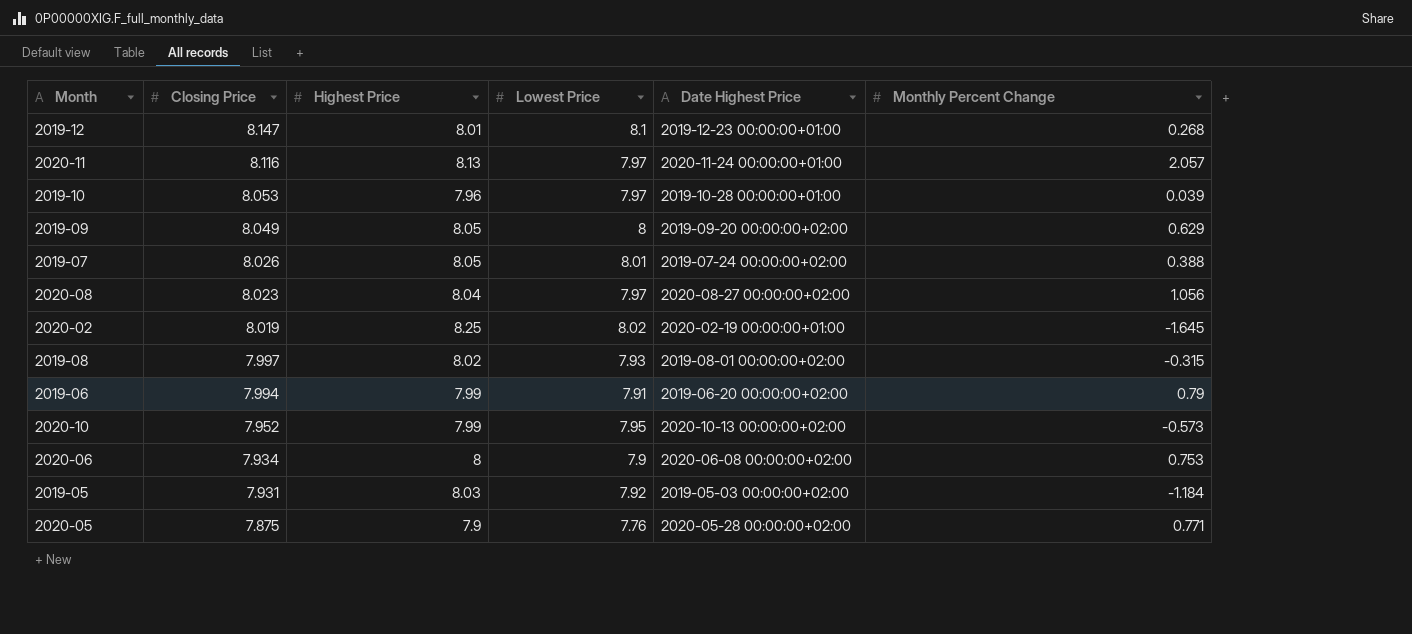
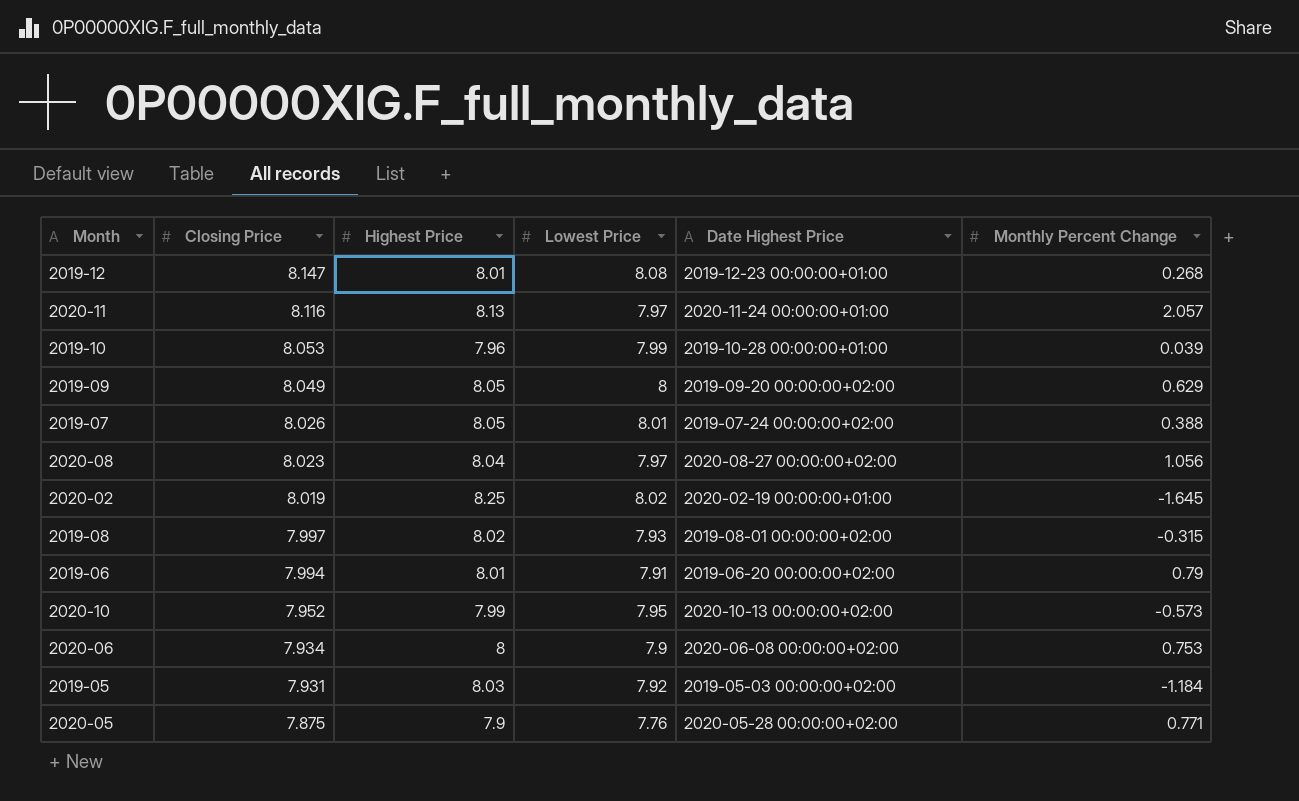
2019-12 | Lowest Price: 8.1 -> 8.08
2019-10 | Lowest Price: 7.97 -> 7.99
2019-06 | Highest Price: 7.99 -> 8.01

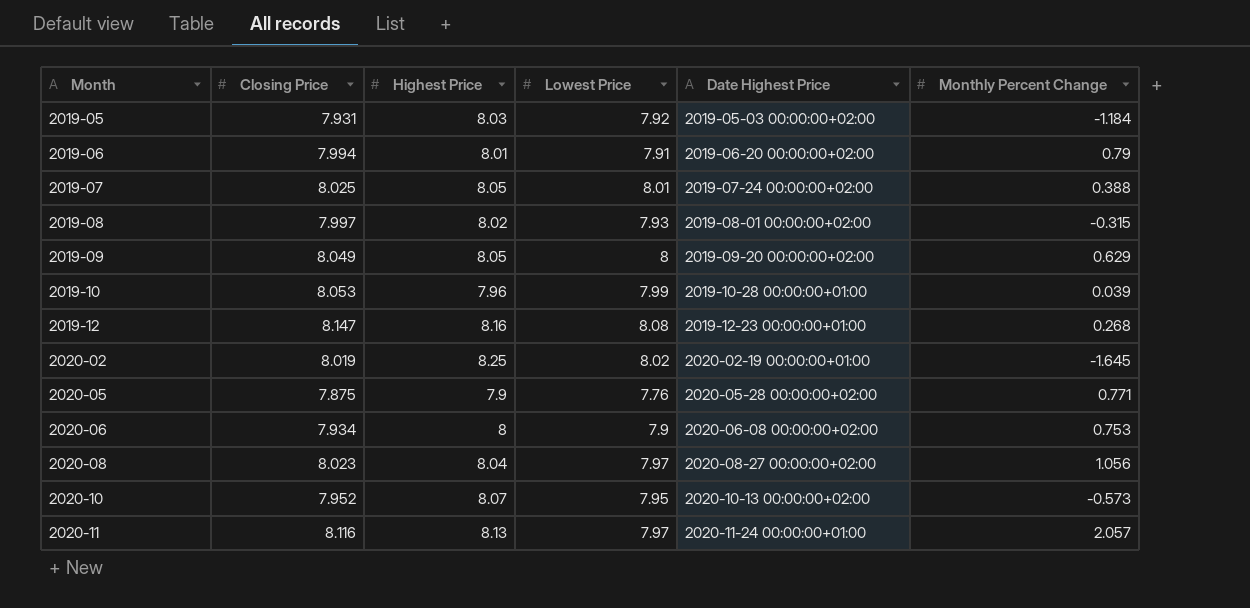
row order: Closing Price descending -> Month ascending
2019-07 | Closing Price: 8.026 -> 8.025
2019-12 | Highest Price: 8.01 -> 8.16
2020-10 | Highest Price: 7.99 -> 8.07

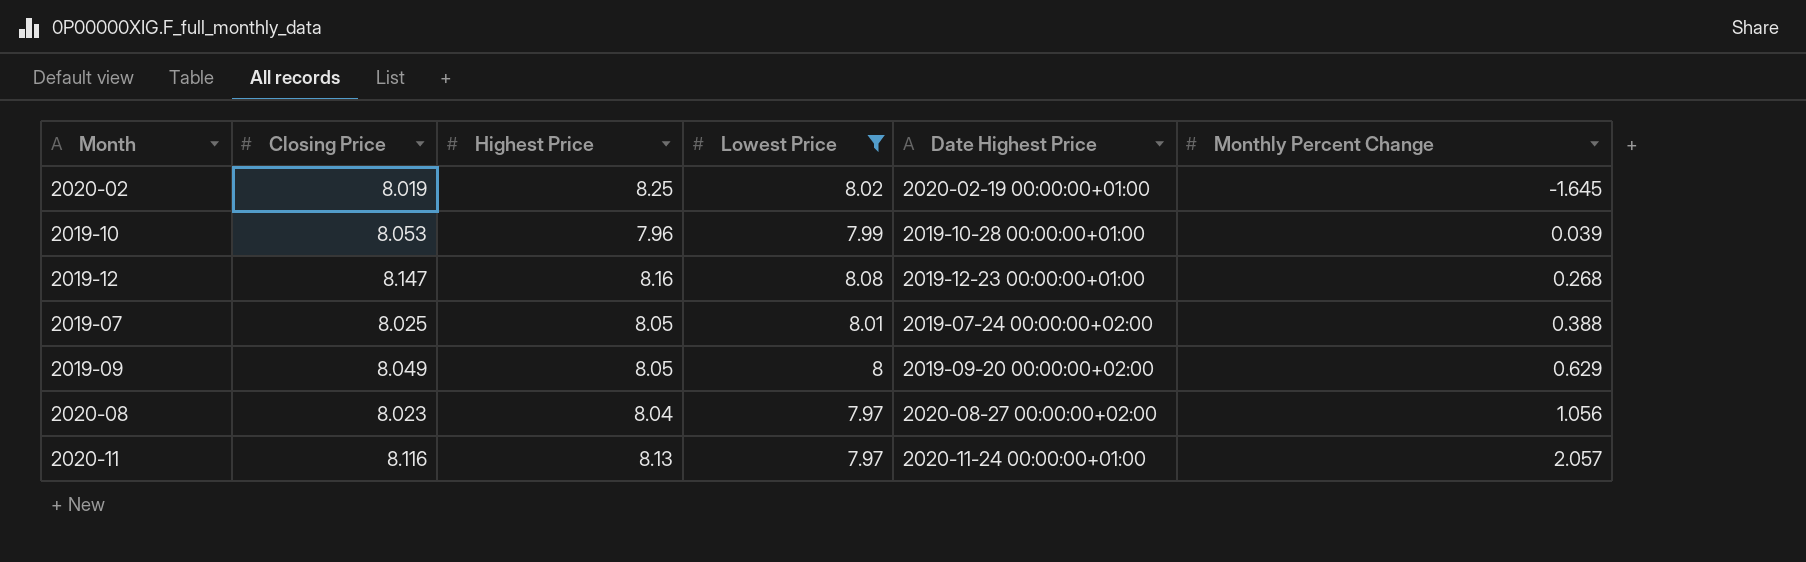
filter: none -> Lowest Price >= 7.97
row order: Month ascending -> Monthly Percent Change ascending

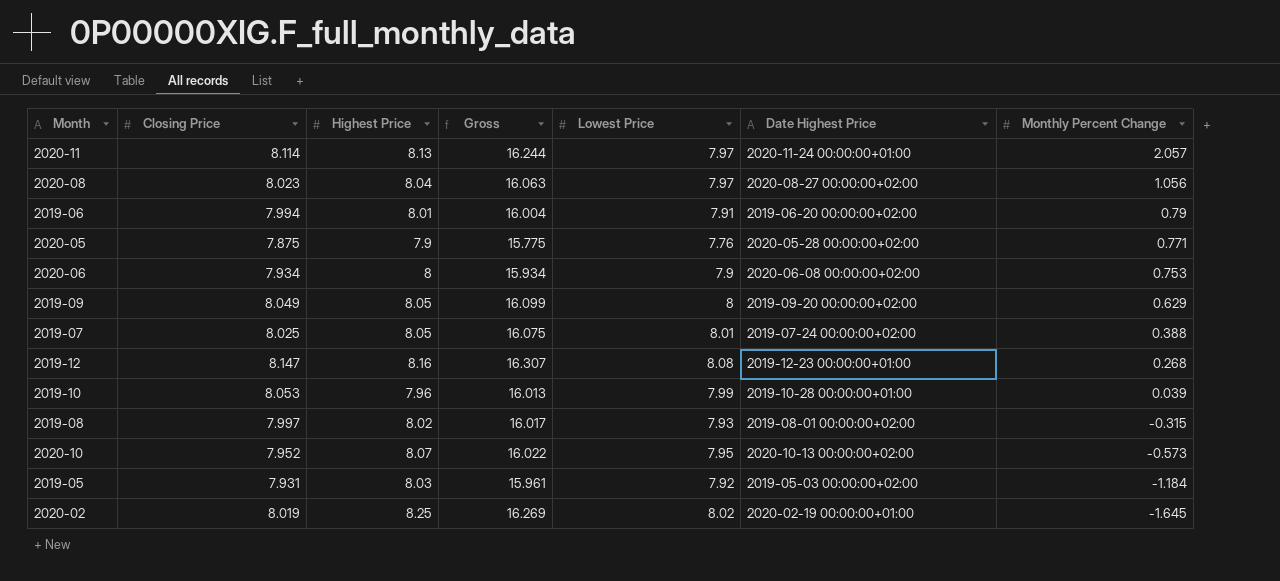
filter: Lowest Price >= 7.97 -> none
row order: Monthly Percent Change ascending -> Monthly Percent Change descending
column Gross | formula: none -> [Closing Price] + [Highest Price]
2020-11 | Closing Price: 8.116 -> 8.114

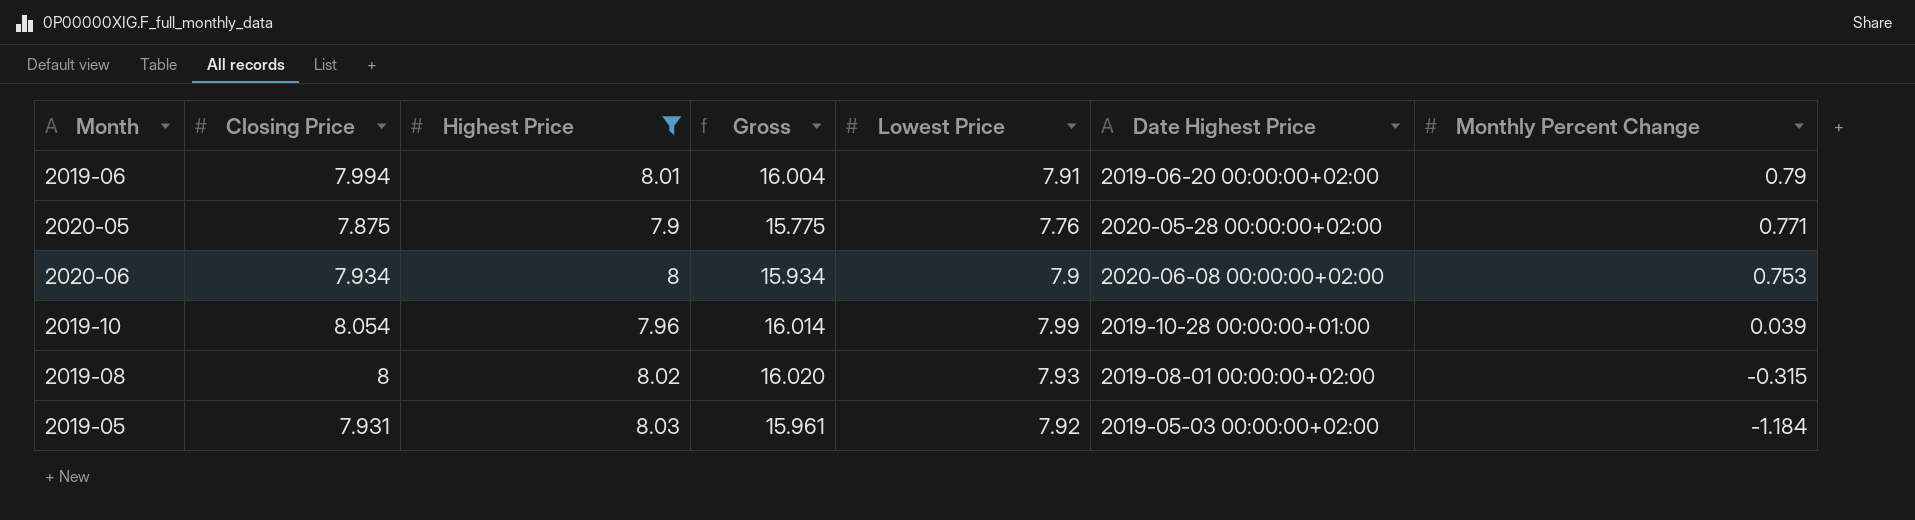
filter: none -> Highest Price <= 8.03
2019-10 | Closing Price: 8.053 -> 8.054
2019-10 | Gross: 16.013 -> 16.014
2019-08 | Closing Price: 7.997 -> 8
2019-08 | Gross: 16.017 -> 16.020

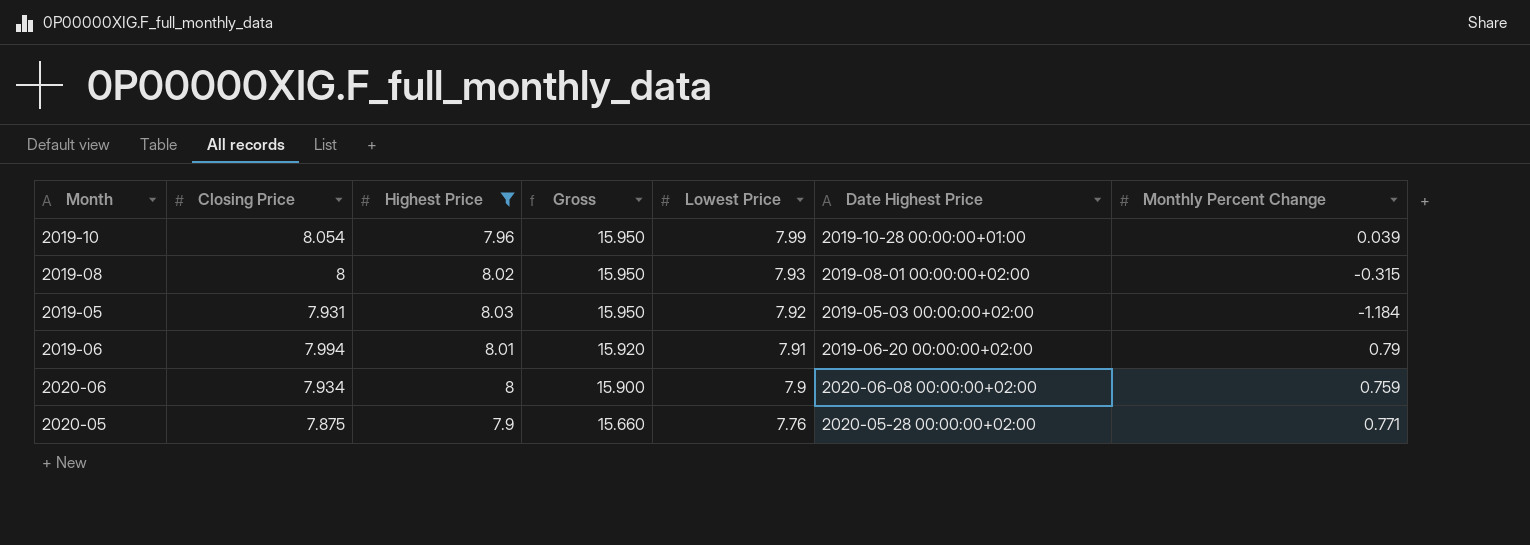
row order: Monthly Percent Change descending -> Gross descending
column Gross | formula: [Closing Price] + [Highest Price] -> [Highest Price] + [Lowest Price]
2020-06 | Monthly Percent Change: 0.753 -> 0.759

